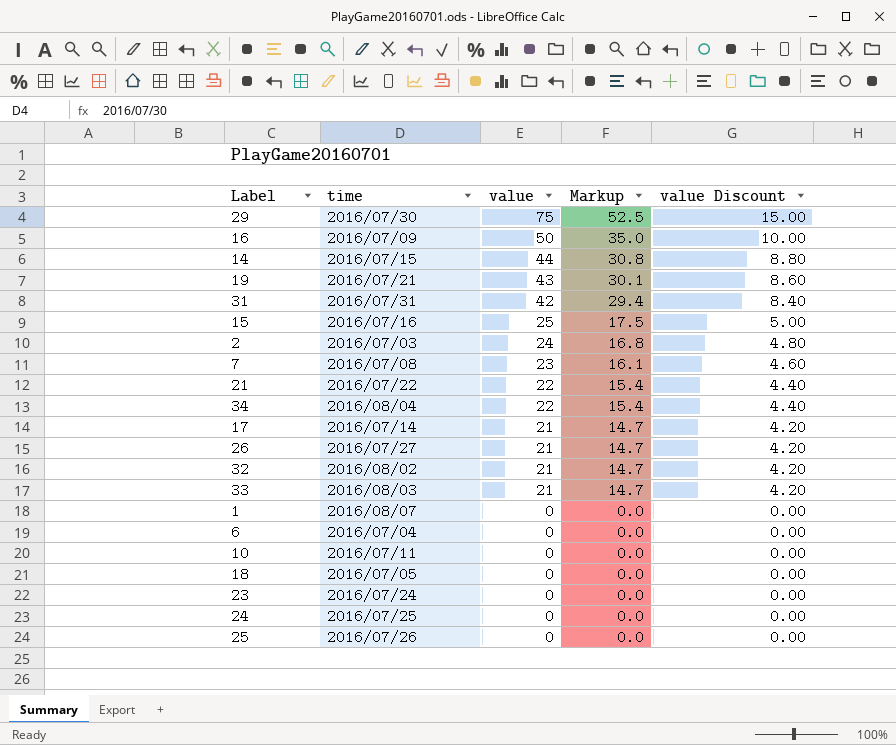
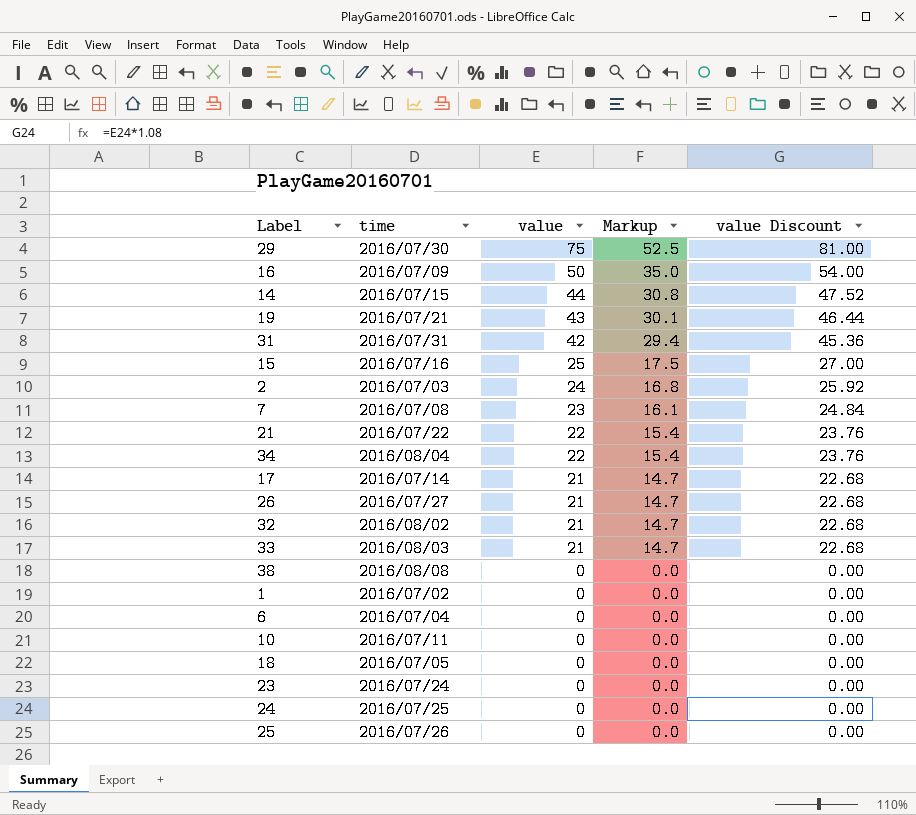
column value Discount | formula: [value] * 0.2 -> [value] * 1.08
row 38: none -> 2016/08/08 | 0 | 0.0 | 0.00
1 | time: 2016/08/07 -> 2016/07/02

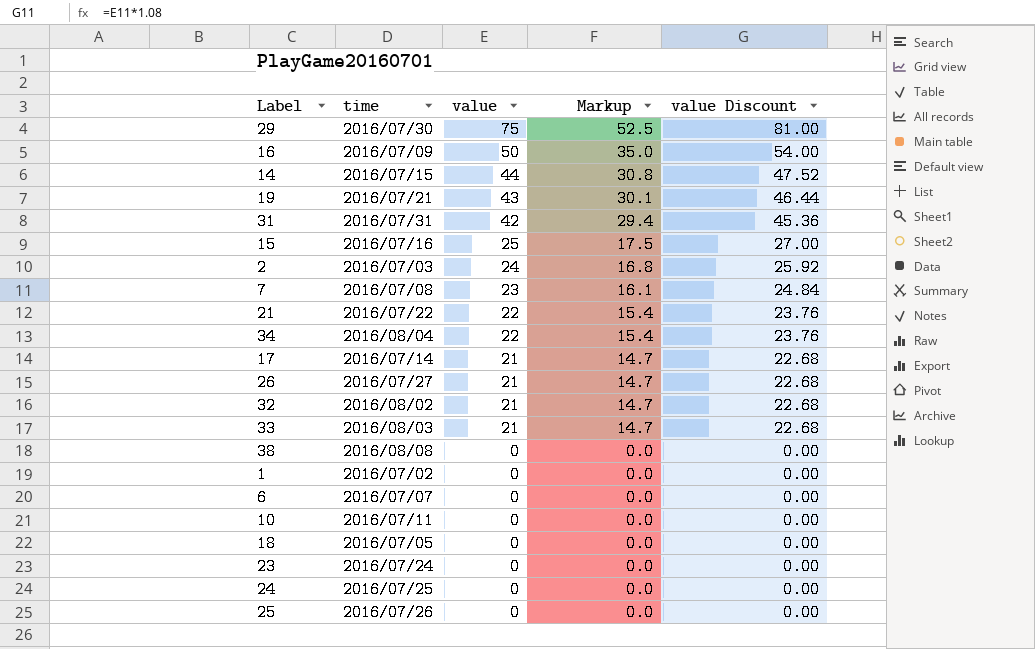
6 | time: 2016/07/04 -> 2016/07/07

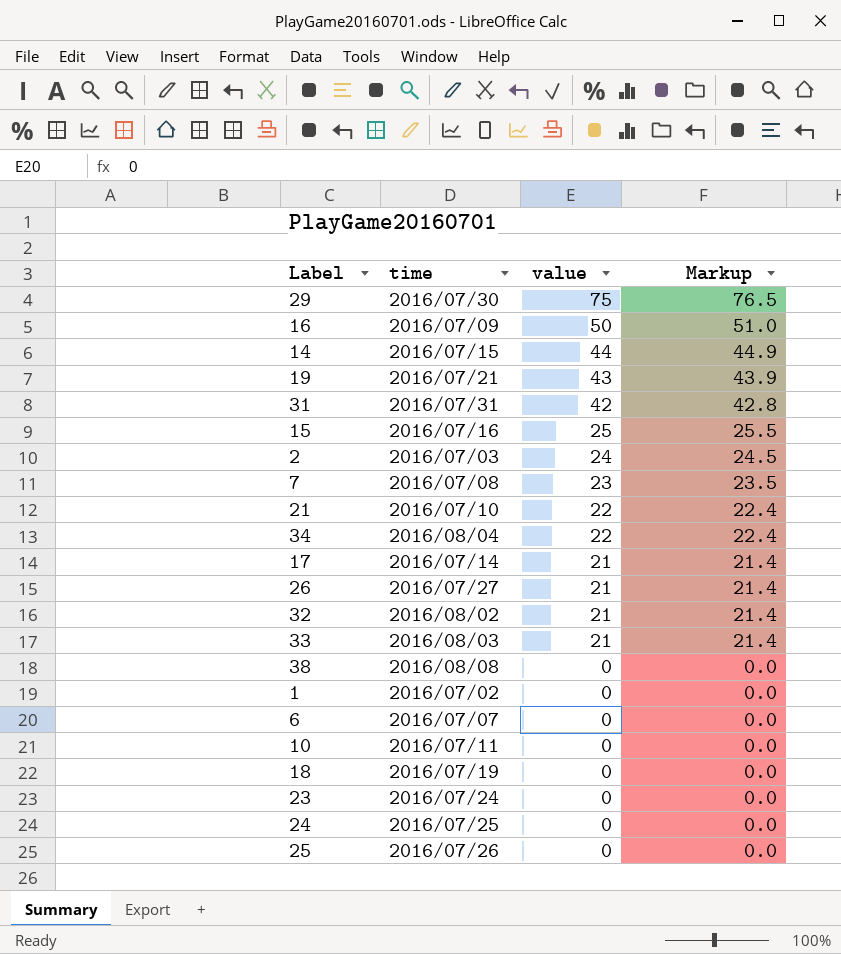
column value Discount | formula: [value] * 1.08 -> none
column Markup | formula: [value] * 0.7 -> [value] * 1.02
21 | time: 2016/07/22 -> 2016/07/10
18 | time: 2016/07/05 -> 2016/07/19

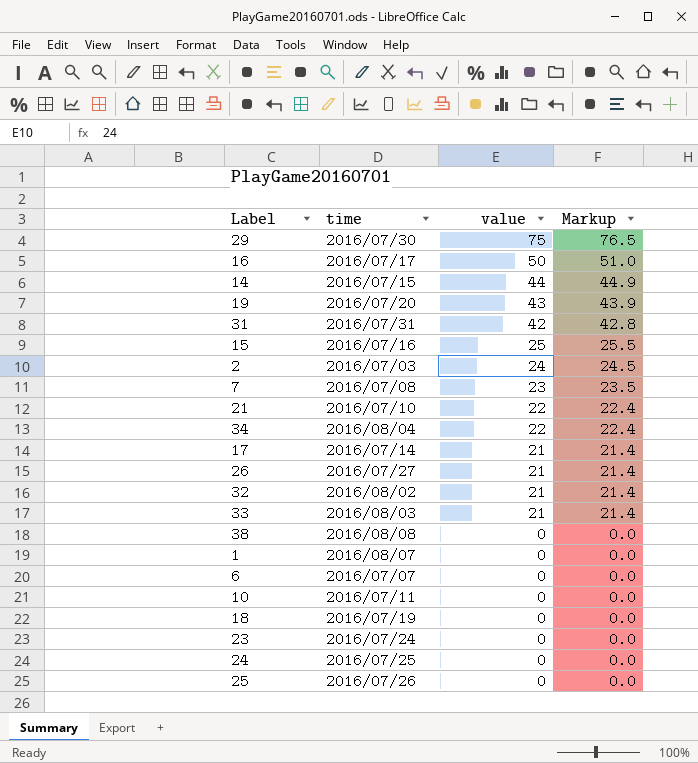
16 | time: 2016/07/09 -> 2016/07/17
19 | time: 2016/07/21 -> 2016/07/20
1 | time: 2016/07/02 -> 2016/08/07

